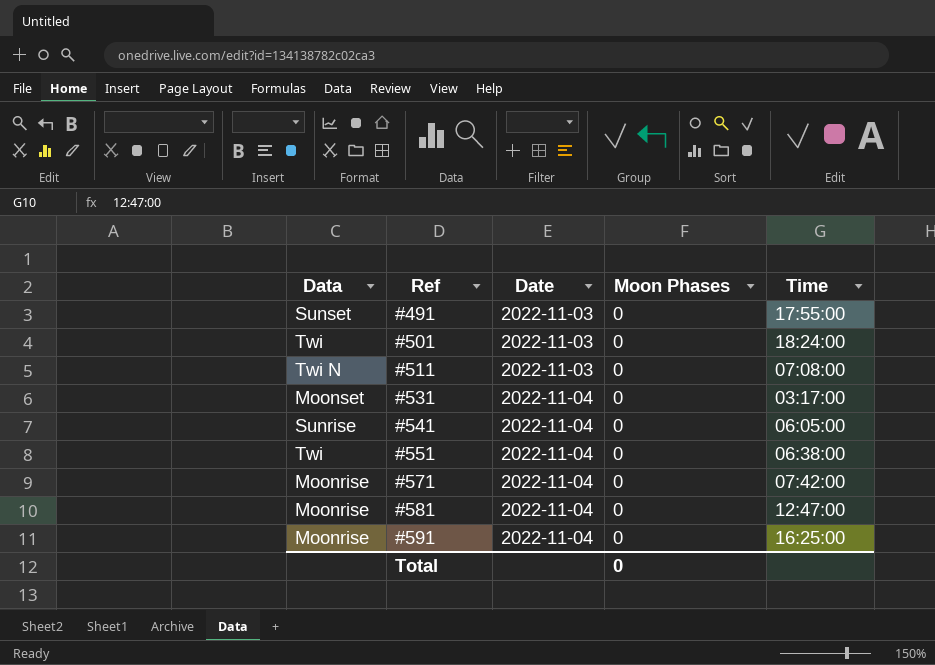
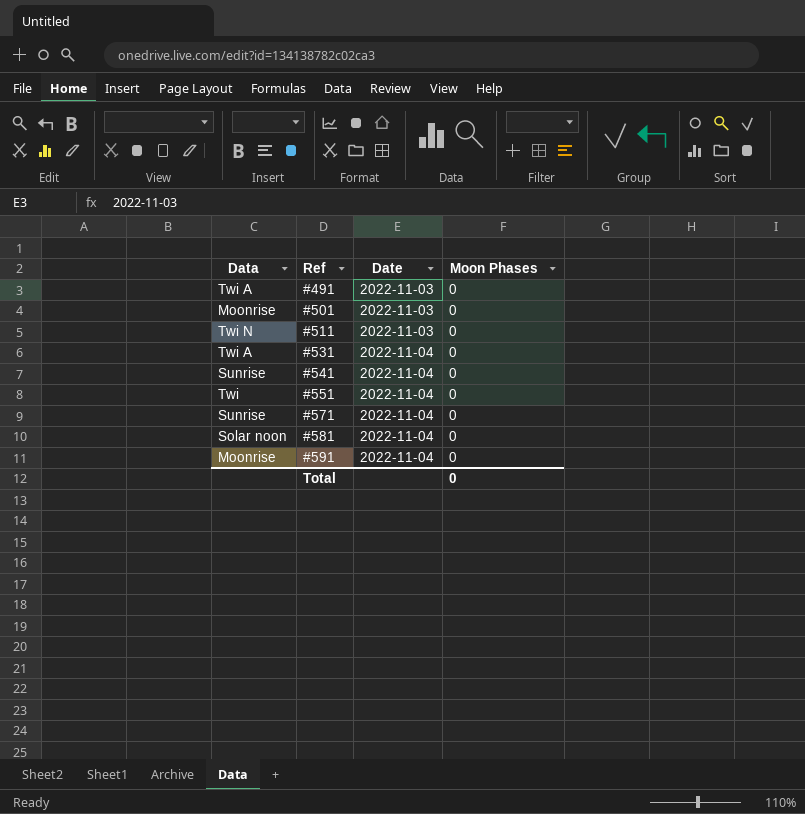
column Time | position: 5 -> none
#491 | Data: Sunset -> Twi A
#501 | Data: Twi -> Moonrise
#531 | Data: Moonset -> Twi A
#571 | Data: Moonrise -> Sunrise
#581 | Data: Moonrise -> Solar noon

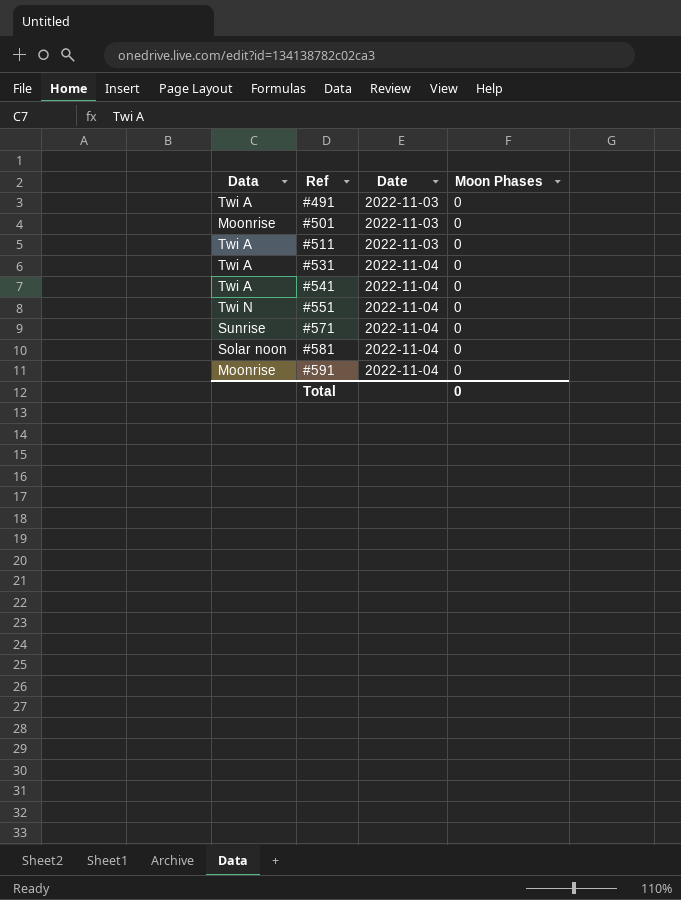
#511 | Data: Twi N -> Twi A
#541 | Data: Sunrise -> Twi A
#551 | Data: Twi -> Twi N

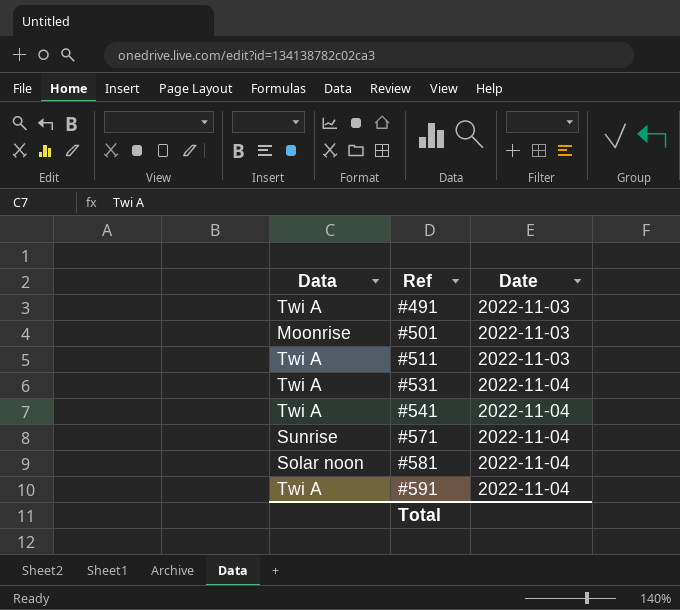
column Moon Phases | position: 4 -> none
row #551: Twi N | 2022-11-04 | 0 -> none
#591 | Data: Moonrise -> Twi A

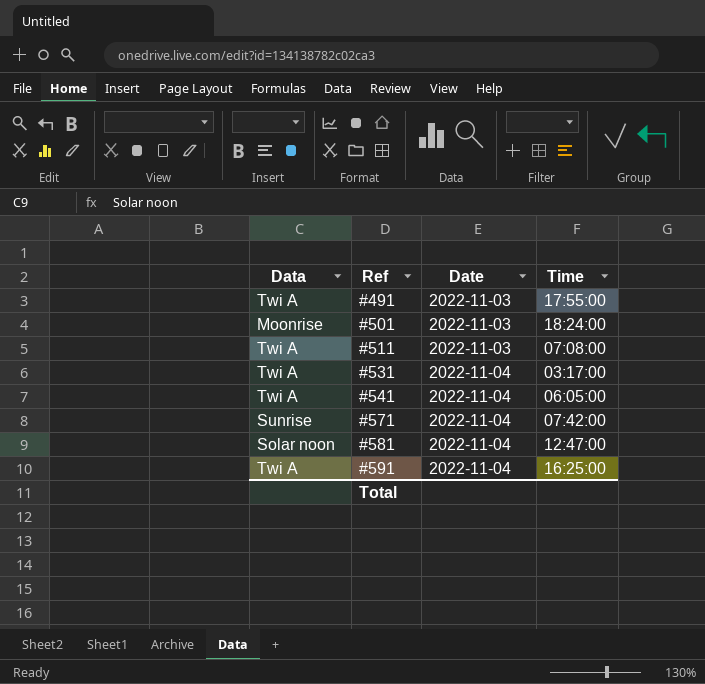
column Time | position: none -> 4

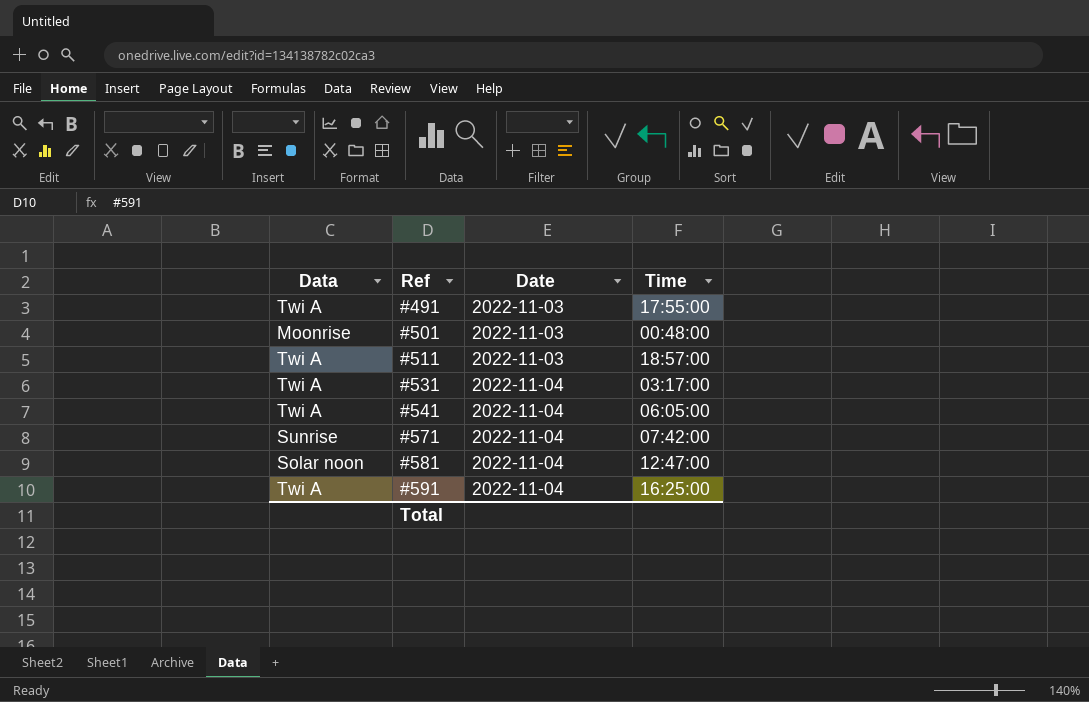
#501 | Time: 18:24:00 -> 00:48:00
#511 | Time: 07:08:00 -> 18:57:00

